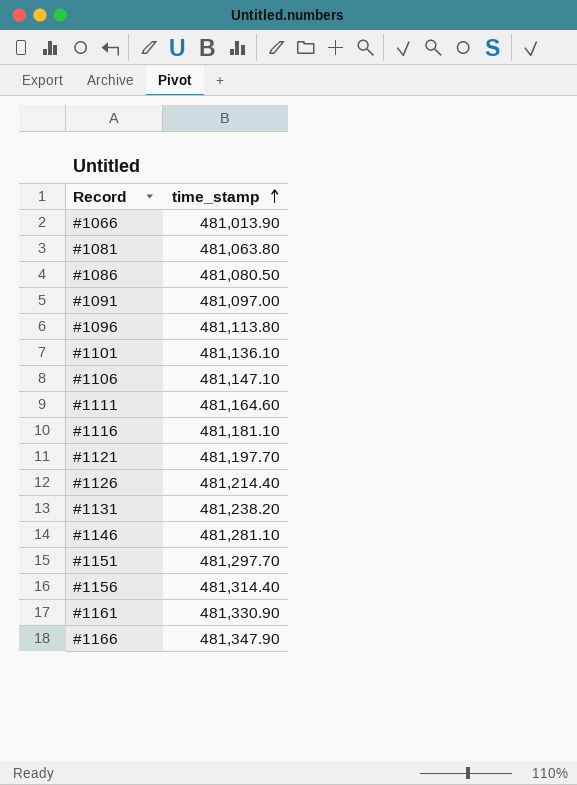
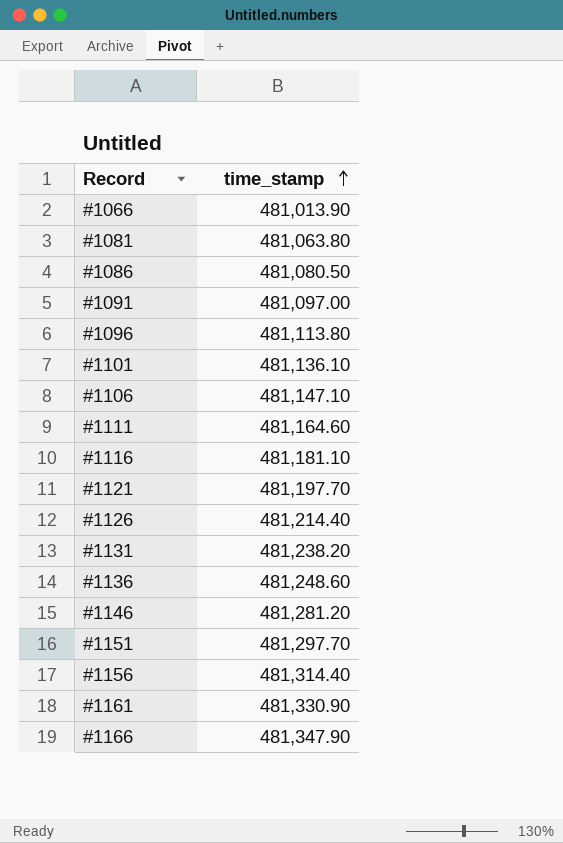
row #1136: none -> 481,248.60
#1146 | time_stamp: 481,281.10 -> 481,281.20

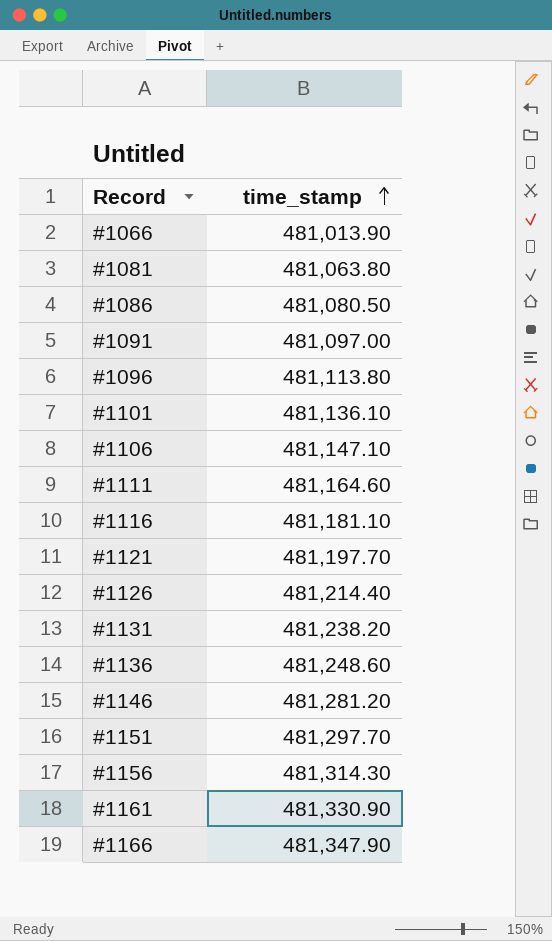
#1156 | time_stamp: 481,314.40 -> 481,314.30

